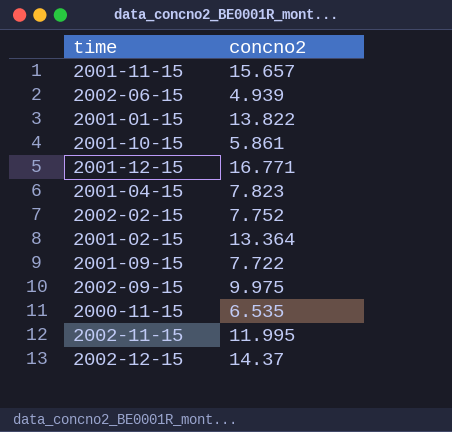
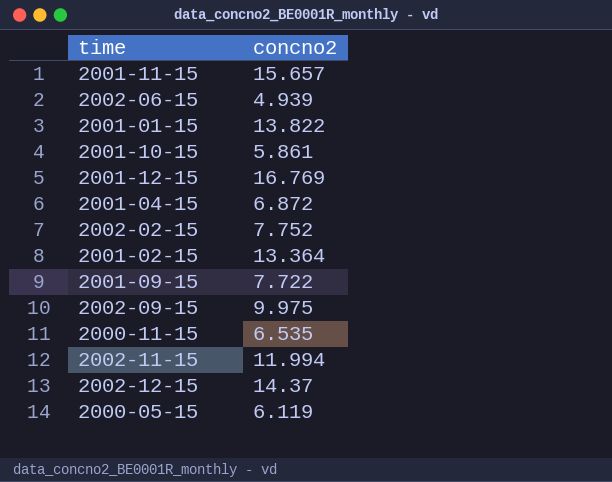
2001-12-15 | concno2: 16.771 -> 16.769
2001-04-15 | concno2: 7.823 -> 6.872
2002-11-15 | concno2: 11.995 -> 11.994
row 2000-05-15: none -> 6.119

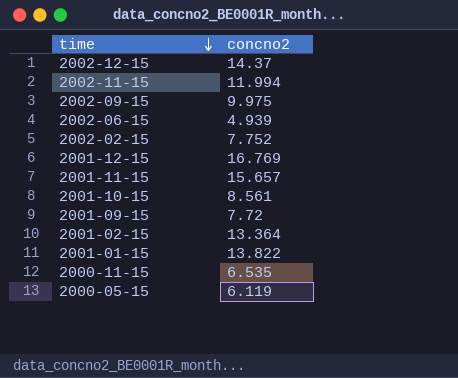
row order: none -> time descending
row 2001-04-15: 6.872 -> none
2001-10-15 | concno2: 5.861 -> 8.561
2001-09-15 | concno2: 7.722 -> 7.72

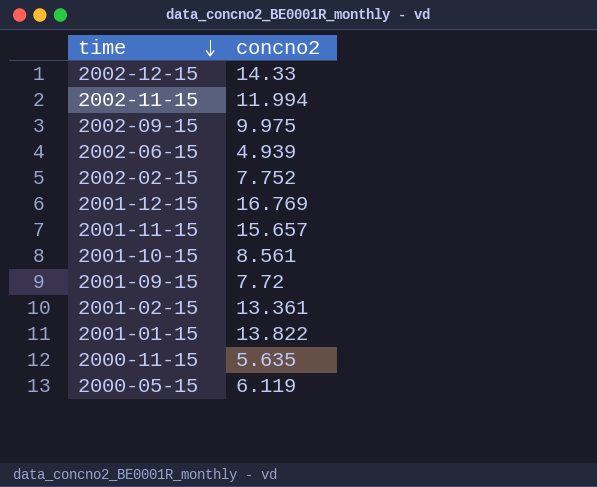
2002-12-15 | concno2: 14.37 -> 14.33
2001-02-15 | concno2: 13.364 -> 13.361
2000-11-15 | concno2: 6.535 -> 5.635

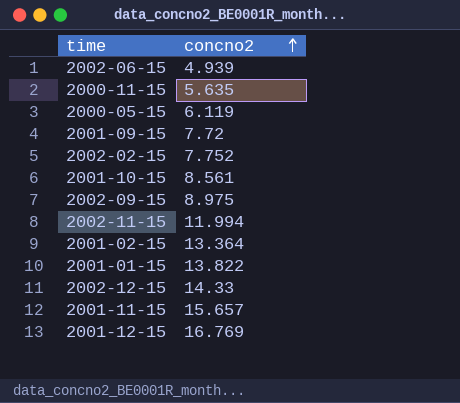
row order: time descending -> concno2 ascending
2002-09-15 | concno2: 9.975 -> 8.975
2001-02-15 | concno2: 13.361 -> 13.364

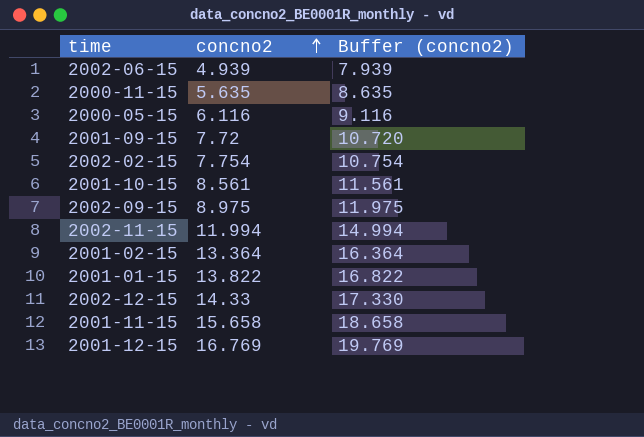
column Buffer (concno2) | formula: none -> [concno2] + 3
2000-05-15 | concno2: 6.119 -> 6.116
2002-02-15 | concno2: 7.752 -> 7.754
2001-11-15 | concno2: 15.657 -> 15.658

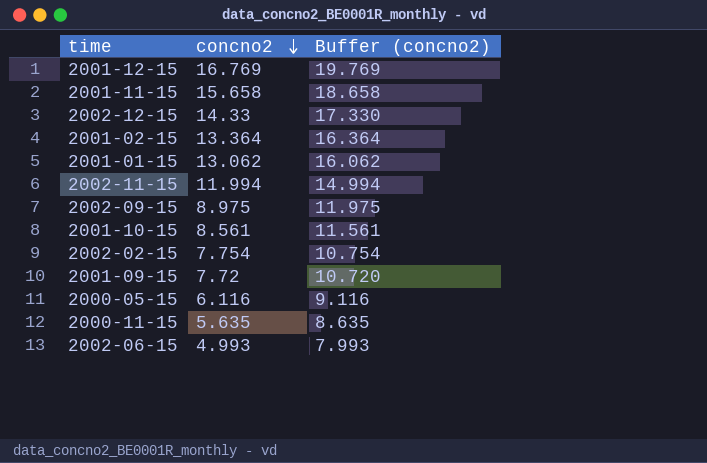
row order: concno2 ascending -> concno2 descending
2001-01-15 | concno2: 13.822 -> 13.062
2001-01-15 | Buffer (concno2): 16.822 -> 16.062
2002-06-15 | concno2: 4.939 -> 4.993
2002-06-15 | Buffer (concno2): 7.939 -> 7.993

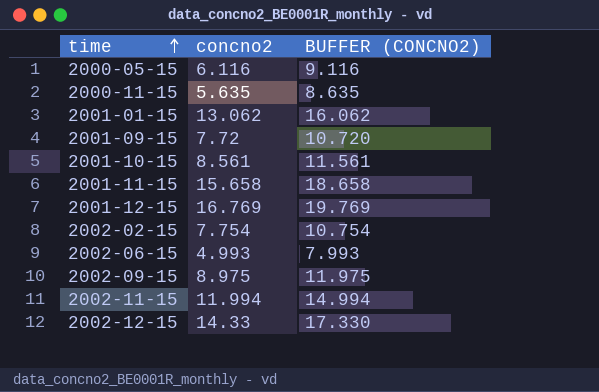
row order: concno2 descending -> time ascending
column name: Buffer (concno2) -> BUFFER (CONCNO2)
row 2001-02-15: 13.364 | 16.364 -> none

